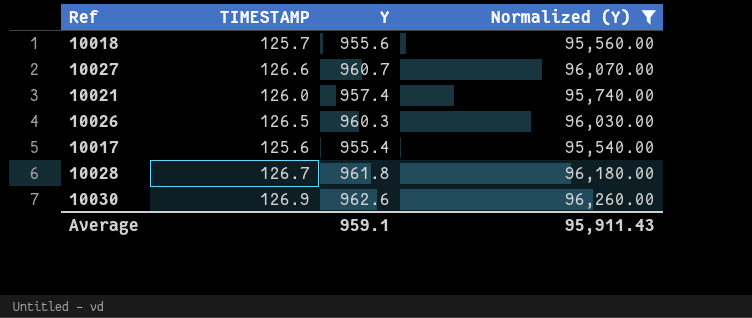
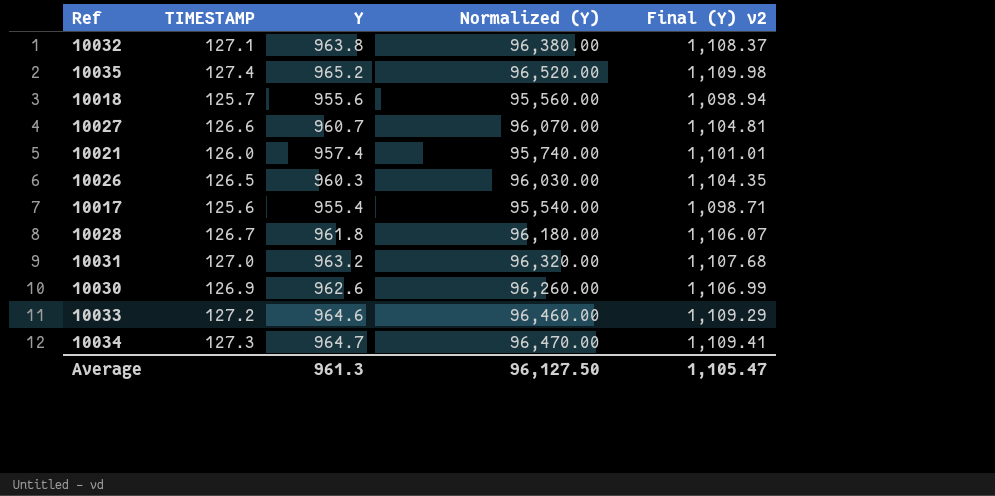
filter: Normalized (Y) <= 96,260.00 -> none
column Final (Y) v2 | formula: none -> [Y] * 1.15
Average | Y: 959.1 -> 961.3
Average | Normalized (Y): 95,911.43 -> 96,127.50

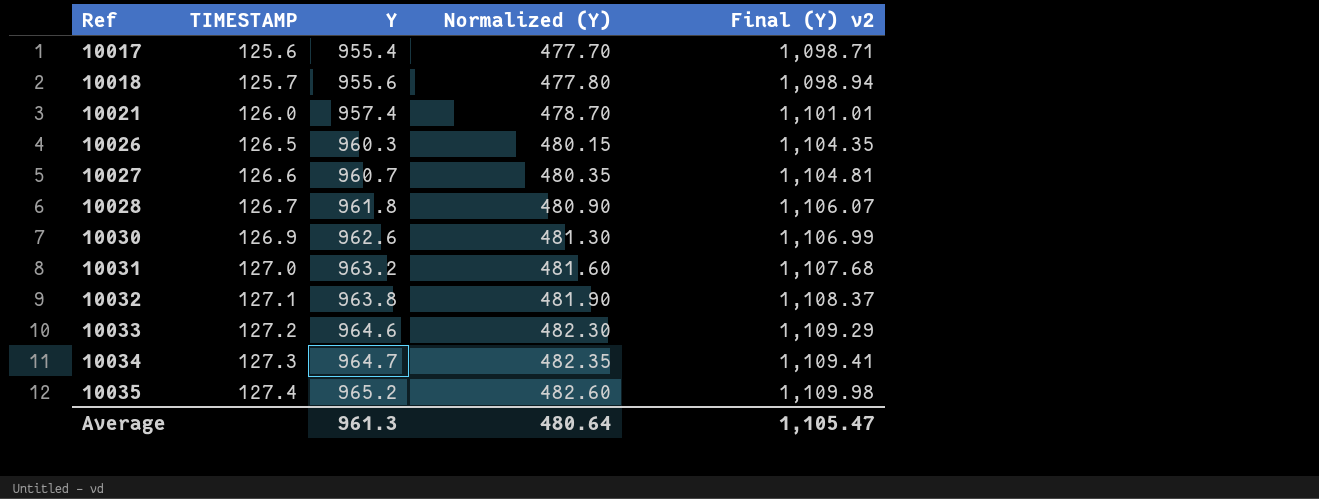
row order: none -> Ref ascending
column Normalized (Y) | formula: [Y] * 100 -> [Y] * 0.5
Average | Normalized (Y): 96,127.50 -> 480.64

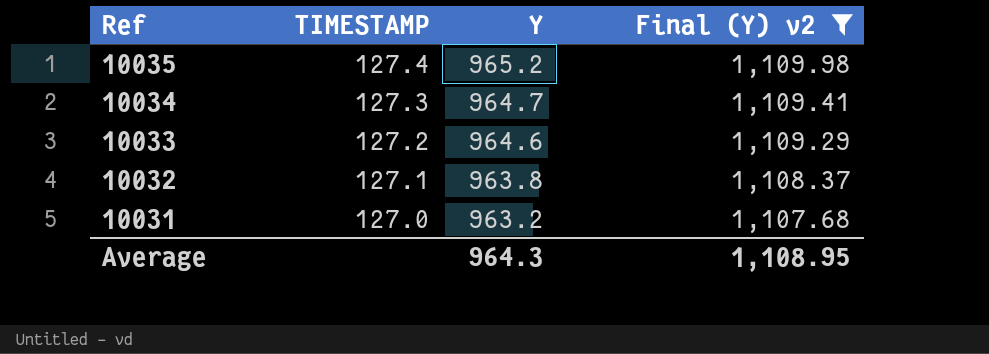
filter: none -> Final (Y) v2 >= 1,107.68
row order: Ref ascending -> Ref descending
column Normalized (Y) | formula: [Y] * 0.5 -> none
Average | Y: 961.3 -> 964.3
Average | Final (Y) v2: 1,105.47 -> 1,108.95

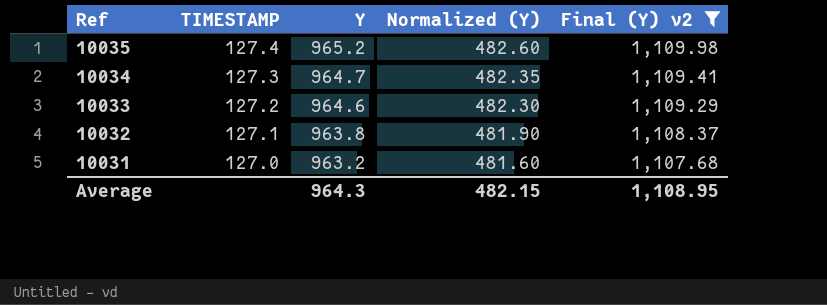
column Normalized (Y) | formula: none -> [Y] * 0.5

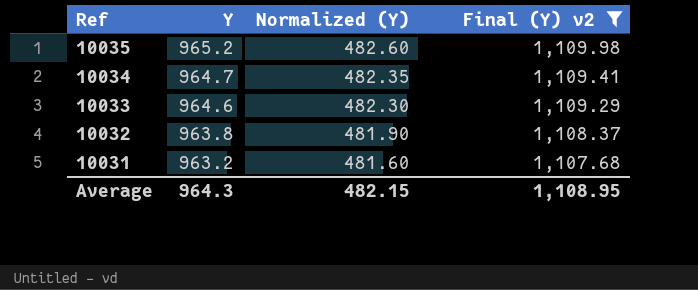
column TIMESTAMP | position: 2 -> none

